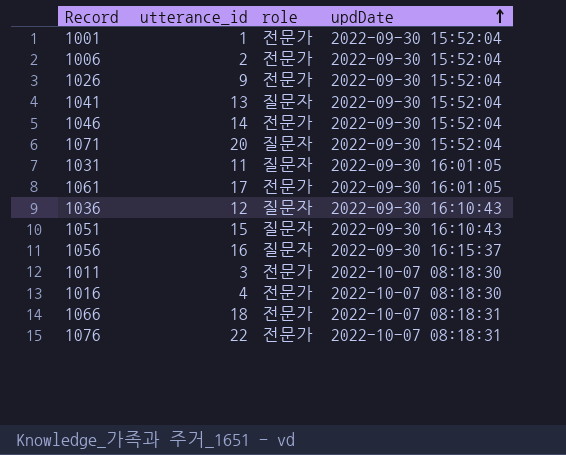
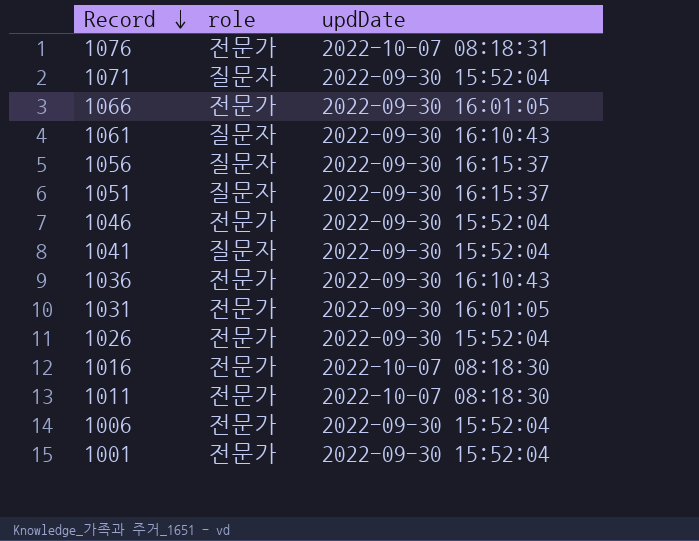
row order: updDate ascending -> Record descending
column utterance_id | position: 2 -> none
1066 | updDate: 2022-10-07 08:18:31 -> 2022-09-30 16:01:05
1061 | role: 전문가 -> 질문자
1061 | updDate: 2022-09-30 16:01:05 -> 2022-09-30 16:10:43
1051 | updDate: 2022-09-30 16:10:43 -> 2022-09-30 16:15:37
1036 | role: 질문자 -> 전문가
1031 | role: 질문자 -> 전문가

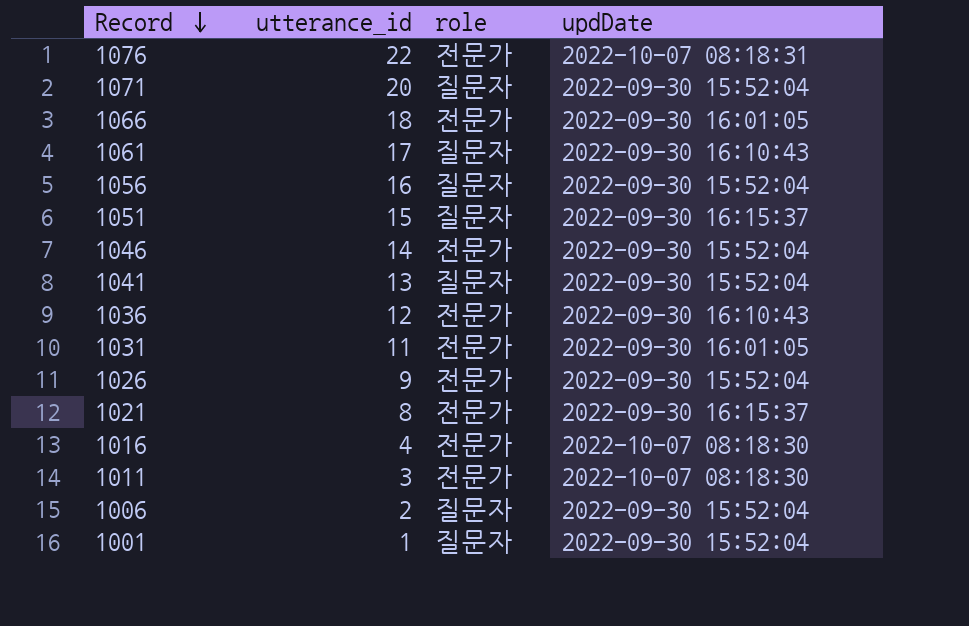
column utterance_id | position: none -> 2
1056 | updDate: 2022-09-30 16:15:37 -> 2022-09-30 15:52:04
row 1021: none -> 8 | 전문가 | 2022-09-30 16:15:37
1006 | role: 전문가 -> 질문자
1001 | role: 전문가 -> 질문자

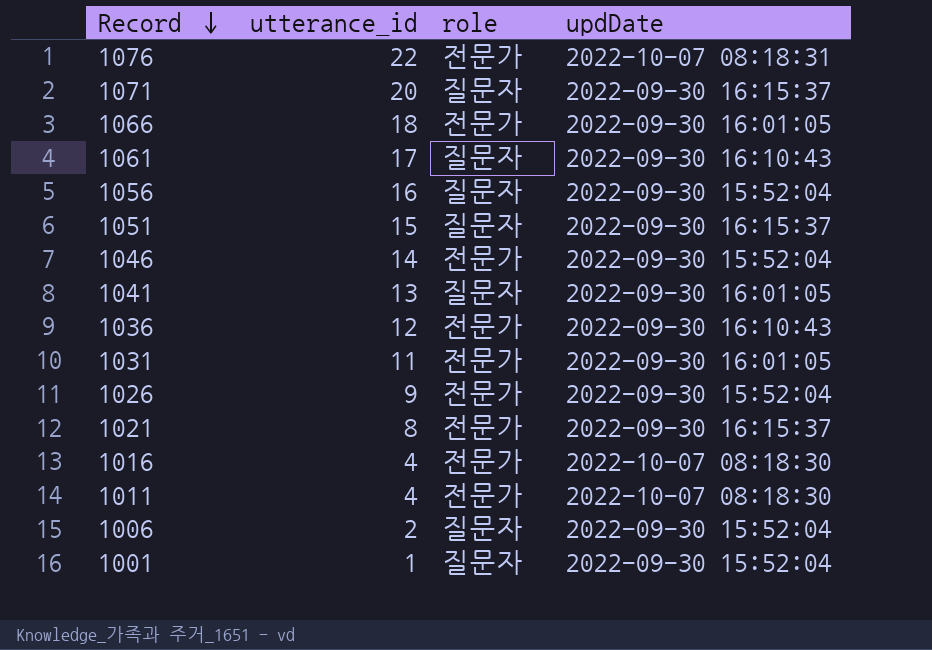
1071 | updDate: 2022-09-30 15:52:04 -> 2022-09-30 16:15:37
1041 | updDate: 2022-09-30 15:52:04 -> 2022-09-30 16:01:05
1011 | utterance_id: 3 -> 4

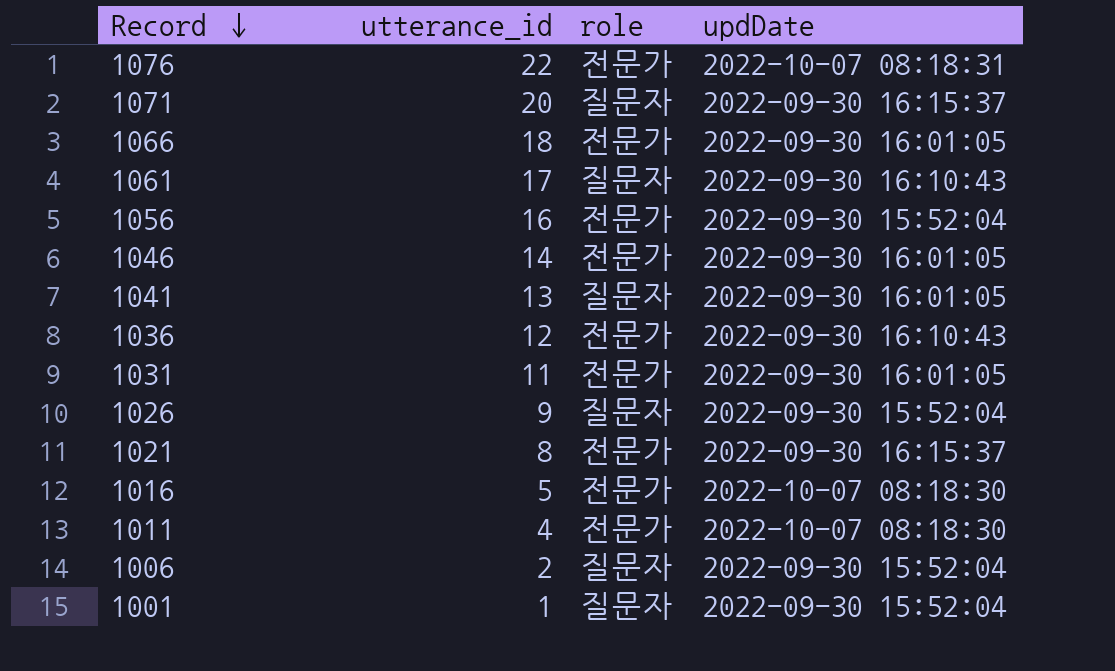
row 1051: 15 | 질문자 | 2022-09-30 16:15:37 -> none
1056 | role: 질문자 -> 전문가
1046 | updDate: 2022-09-30 15:52:04 -> 2022-09-30 16:01:05
1026 | role: 전문가 -> 질문자
1016 | utterance_id: 4 -> 5

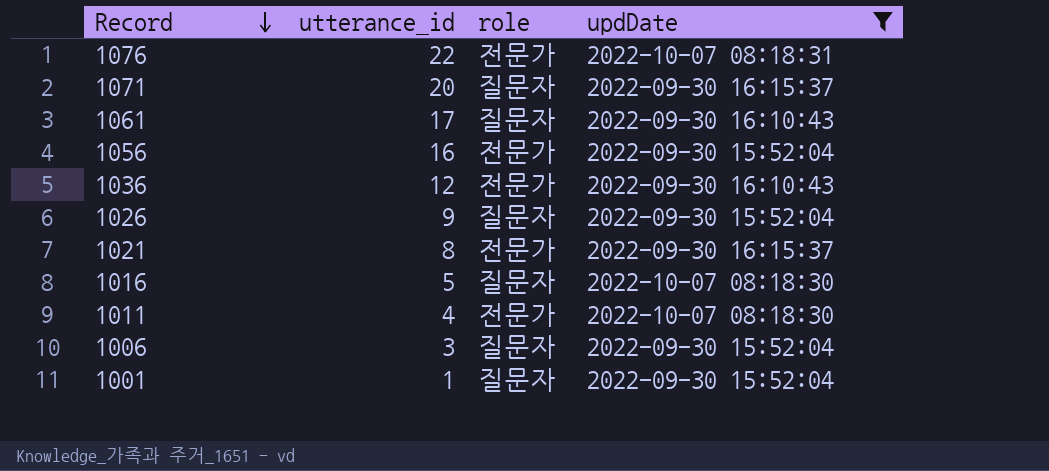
filter: none -> updDate != 2022-09-30 16:01:05
1016 | role: 전문가 -> 질문자
1006 | utterance_id: 2 -> 3

